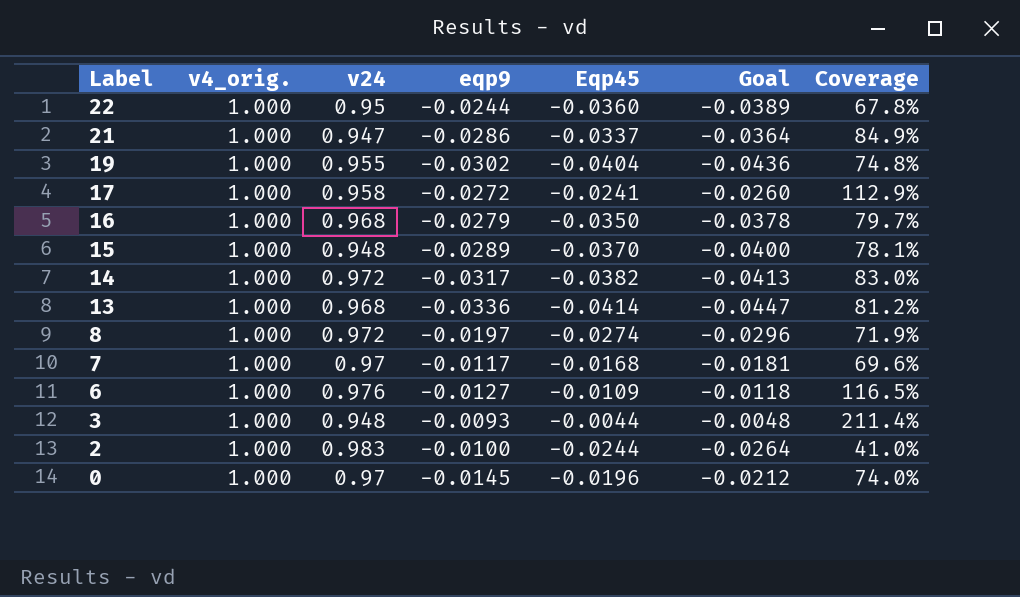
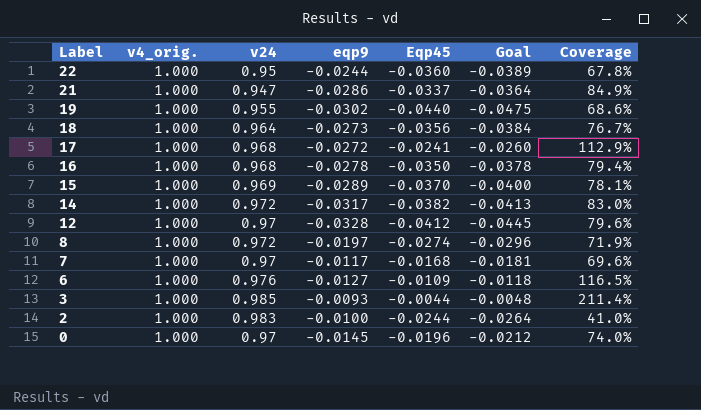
row 13: 1.000 | 0.968 | -0.0336 | -0.0414 | -0.0447 | 81.2% -> none
19 | Eqp45: -0.0404 -> -0.0440
19 | Goal: -0.0436 -> -0.0475
19 | Coverage: 74.8% -> 68.6%
row 18: none -> 1.000 | 0.964 | -0.0273 | -0.0356 | -0.0384 | 76.7%
17 | v24: 0.958 -> 0.968
16 | eqp9: -0.0279 -> -0.0278
16 | Coverage: 79.7% -> 79.4%
15 | v24: 0.948 -> 0.969
row 12: none -> 1.000 | 0.97 | -0.0328 | -0.0412 | -0.0445 | 79.6%
3 | v24: 0.948 -> 0.985

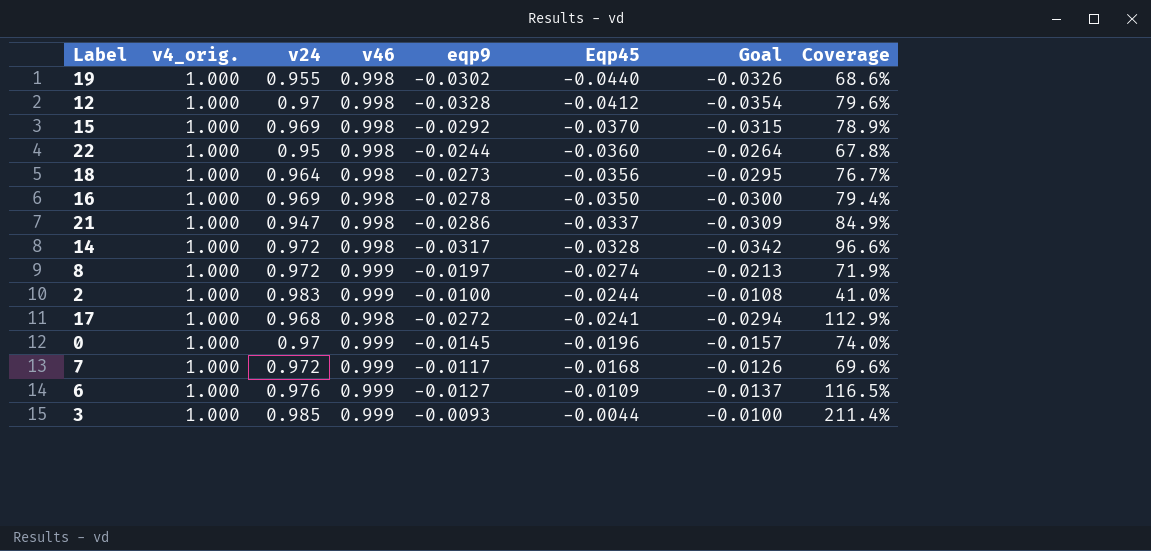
row order: Label descending -> Eqp45 ascending
column v46 | position: none -> 4
column Goal | formula: [Eqp45] * 1.08 -> [eqp9] * 1.08
15 | eqp9: -0.0289 -> -0.0292
15 | Coverage: 78.1% -> 78.9%
16 | v24: 0.968 -> 0.969
14 | Eqp45: -0.0382 -> -0.0328
14 | Coverage: 83.0% -> 96.6%
7 | v24: 0.97 -> 0.972

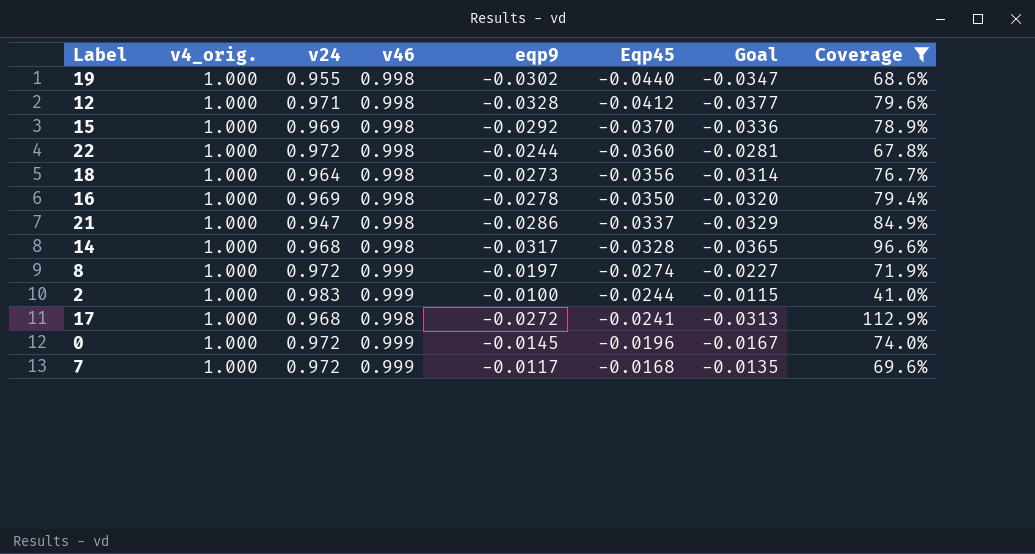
filter: none -> Coverage <= 112.9%
column Goal | formula: [eqp9] * 1.08 -> [eqp9] * 1.15
12 | v24: 0.97 -> 0.971
22 | v24: 0.95 -> 0.972
14 | v24: 0.972 -> 0.968
0 | v24: 0.97 -> 0.972

